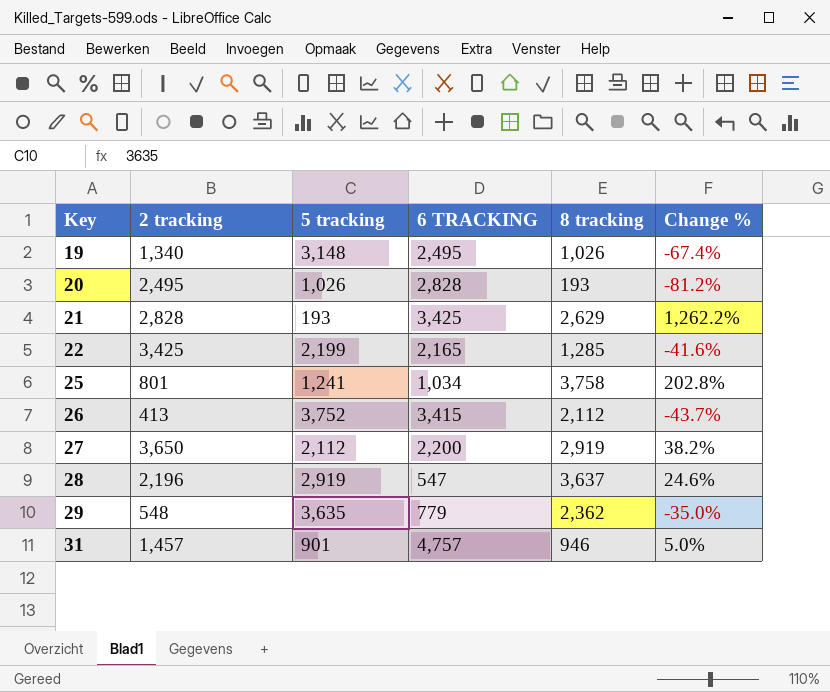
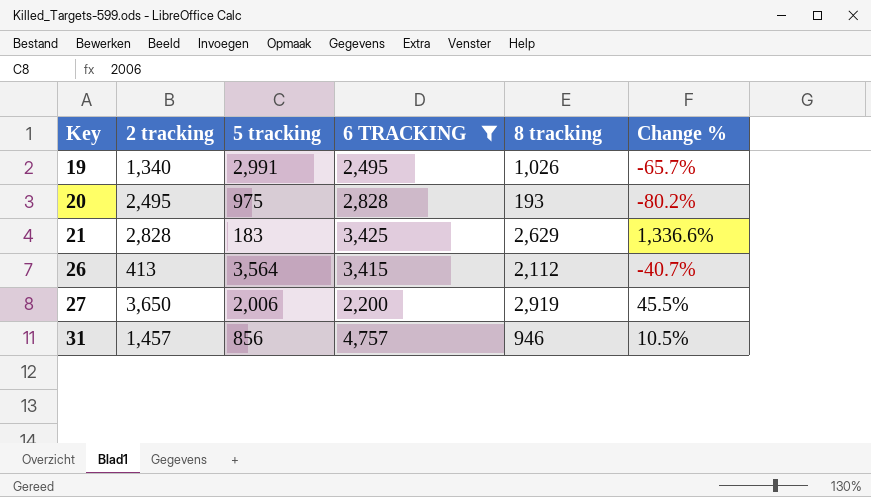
filter: none -> 6 TRACKING >= 2,200
19 | 5 tracking: 3,148 -> 2,991
19 | Change %: -67.4% -> -65.7%
20 | 5 tracking: 1,026 -> 975
20 | Change %: -81.2% -> -80.2%
21 | 5 tracking: 193 -> 183
21 | Change %: 1,262.2% -> 1,336.6%
26 | 5 tracking: 3,752 -> 3,564
26 | Change %: -43.7% -> -40.7%
27 | 5 tracking: 2,112 -> 2,006
27 | Change %: 38.2% -> 45.5%
31 | 5 tracking: 901 -> 856
31 | Change %: 5.0% -> 10.5%

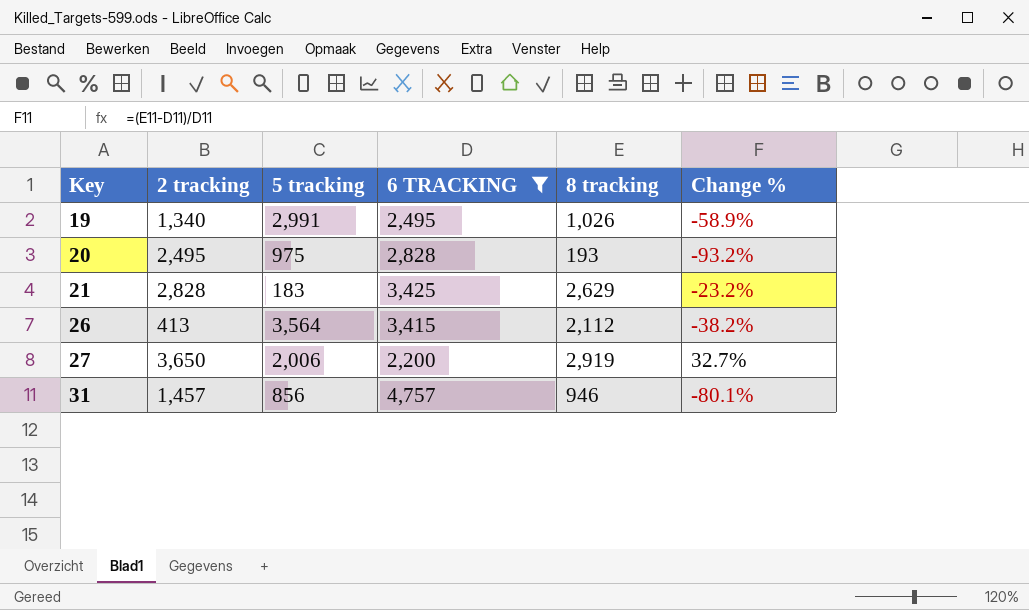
column Change % | formula: ([8 tracking] - [5 tracking]) / [5 tracking] -> ([8 tracking] - [6 TRACKING]) / [6 TRACKING]

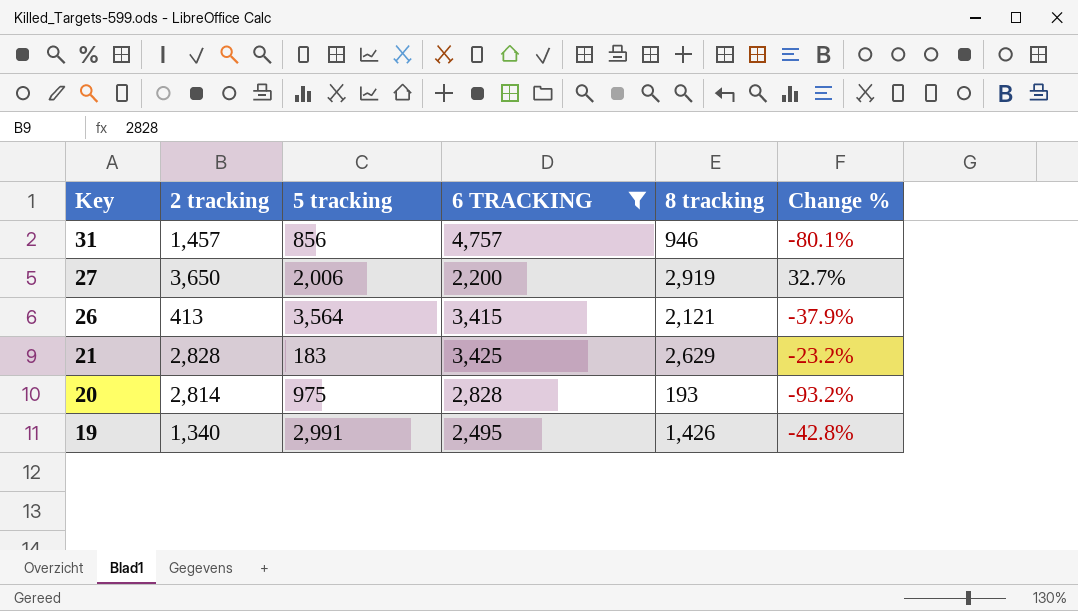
row order: Key ascending -> Key descending
26 | 8 tracking: 2,112 -> 2,121
26 | Change %: -38.2% -> -37.9%
20 | 2 tracking: 2,495 -> 2,814
19 | 8 tracking: 1,026 -> 1,426
19 | Change %: -58.9% -> -42.8%

